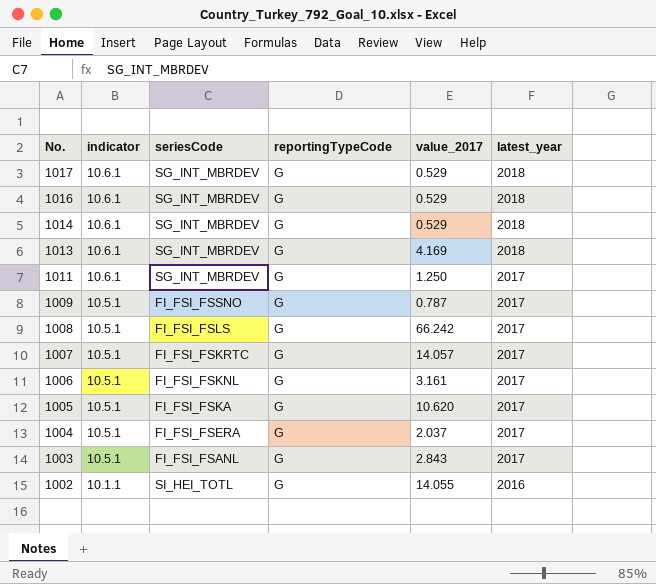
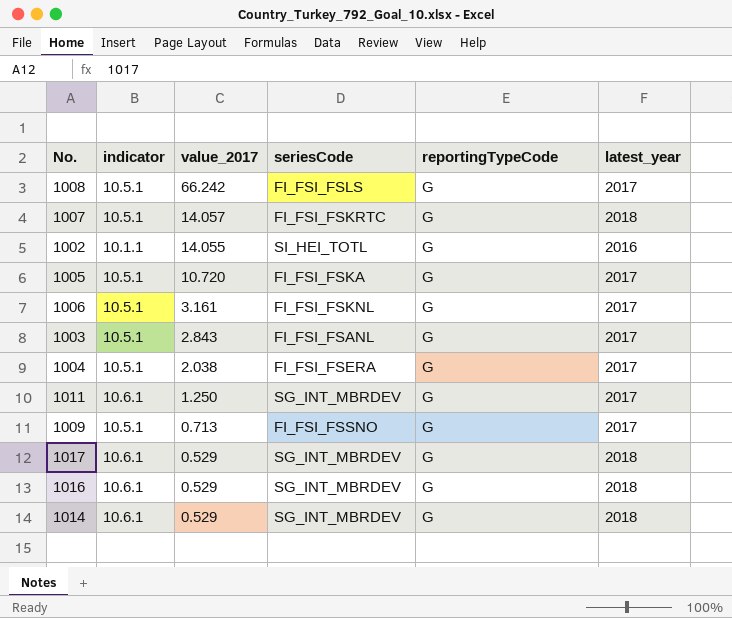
row order: No. descending -> value_2017 descending
column value_2017 | position: 5 -> 3
row 1013: 10.6.1 | SG_INT_MBRDEV | G | 4.169 | 2018 -> none
1007 | latest_year: 2017 -> 2018
1005 | value_2017: 10.620 -> 10.720
1004 | value_2017: 2.037 -> 2.038
1009 | value_2017: 0.787 -> 0.713

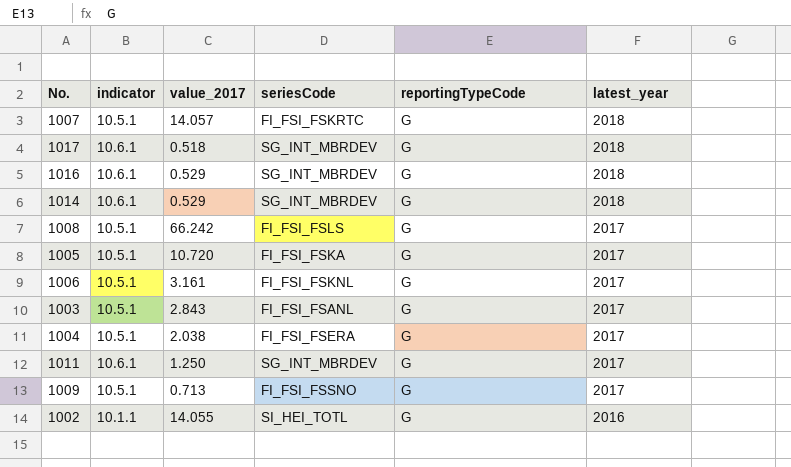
row order: value_2017 descending -> latest_year descending
1017 | value_2017: 0.529 -> 0.518

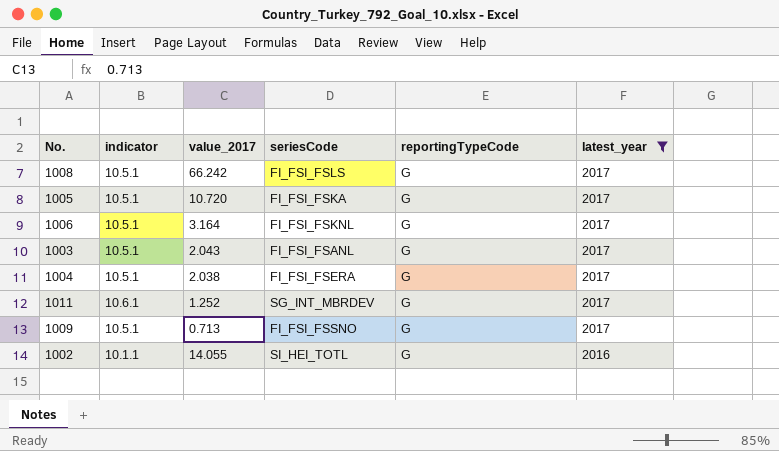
filter: none -> latest_year != 2018
1006 | value_2017: 3.161 -> 3.164
1003 | value_2017: 2.843 -> 2.043
1011 | value_2017: 1.250 -> 1.252

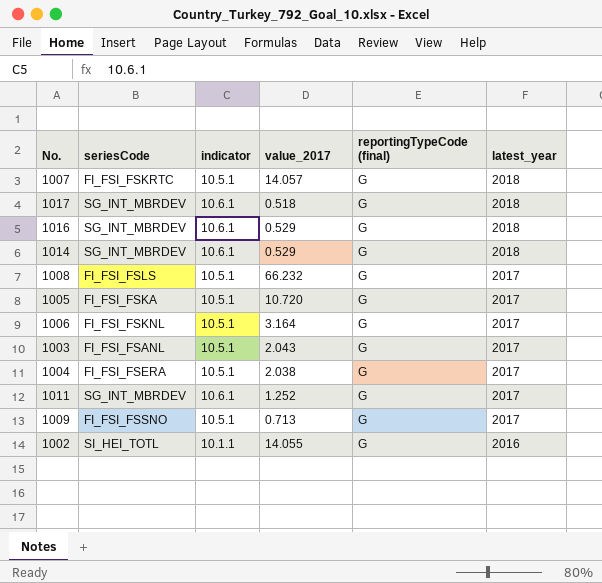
filter: latest_year != 2018 -> none
column seriesCode | position: 4 -> 2
column name: reportingTypeCode -> reportingTypeCode (final)
1008 | value_2017: 66.242 -> 66.232

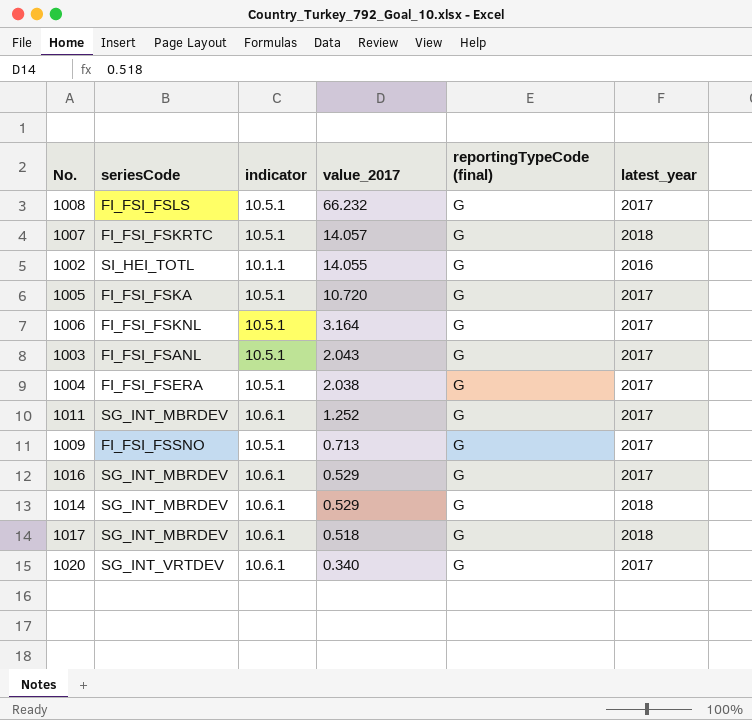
row order: latest_year descending -> value_2017 descending
1016 | latest_year: 2018 -> 2017
row 1020: none -> SG_INT_VRTDEV | 10.6.1 | 0.340 | G | 2017

